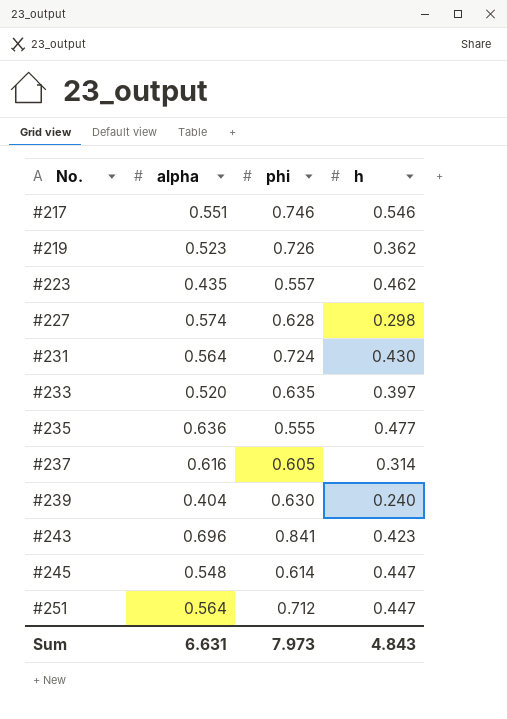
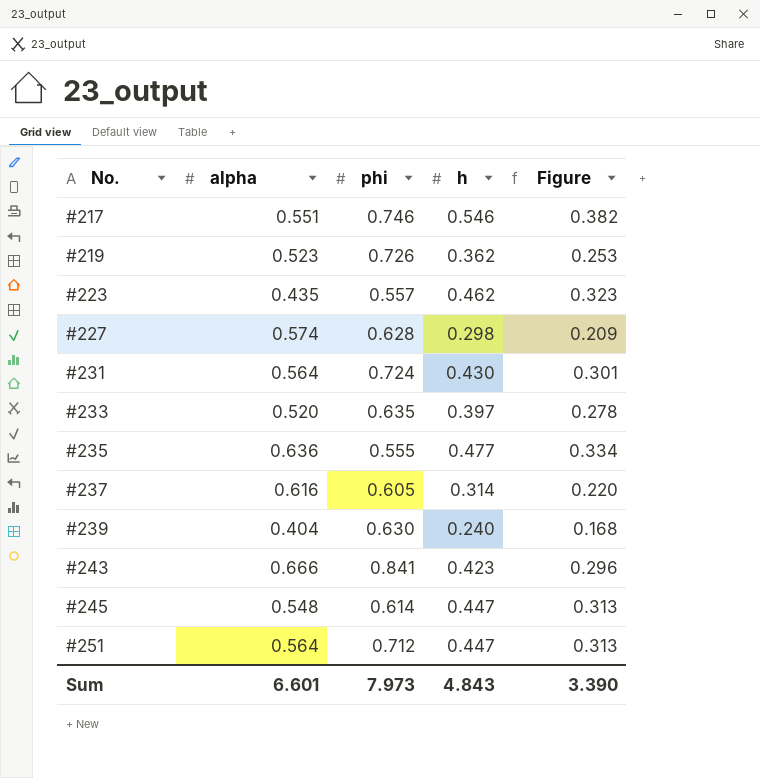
column Figure | formula: none -> [h] * 0.7
#243 | alpha: 0.696 -> 0.666
Sum | alpha: 6.631 -> 6.601

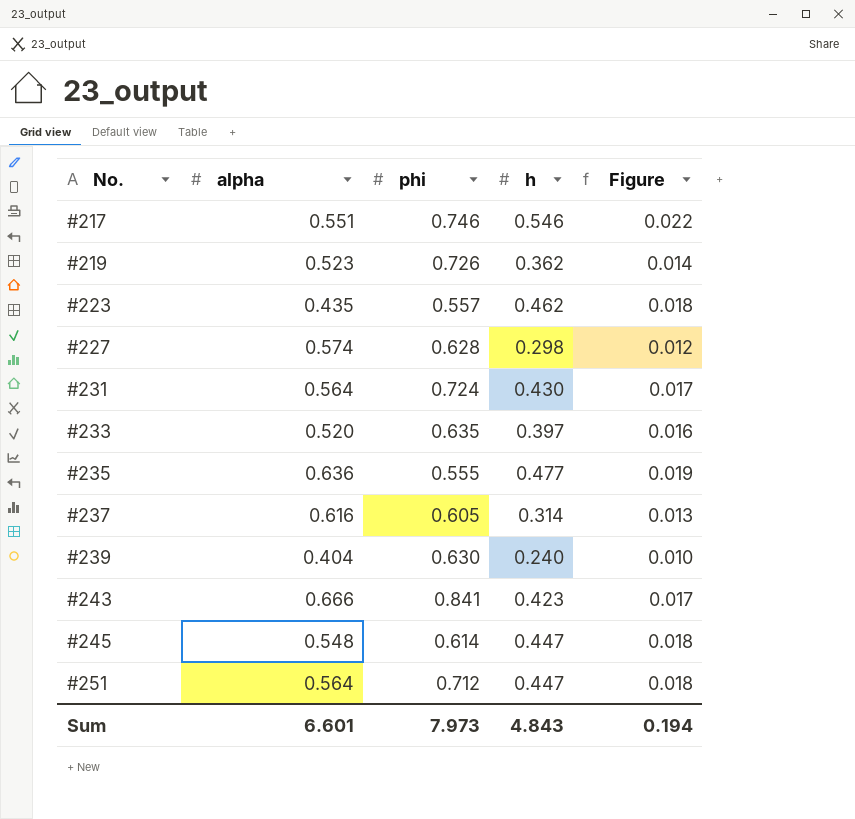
column Figure | formula: [h] * 0.7 -> [h] * 0.04
Sum | Figure: 3.390 -> 0.194

